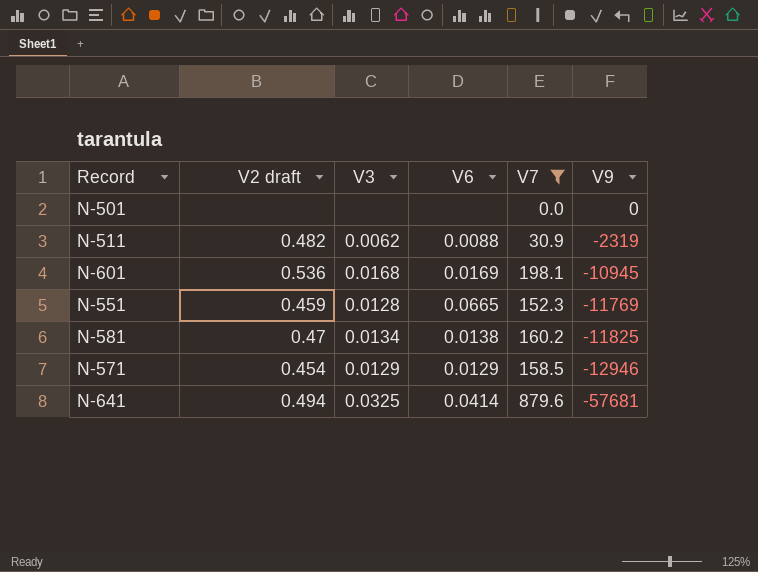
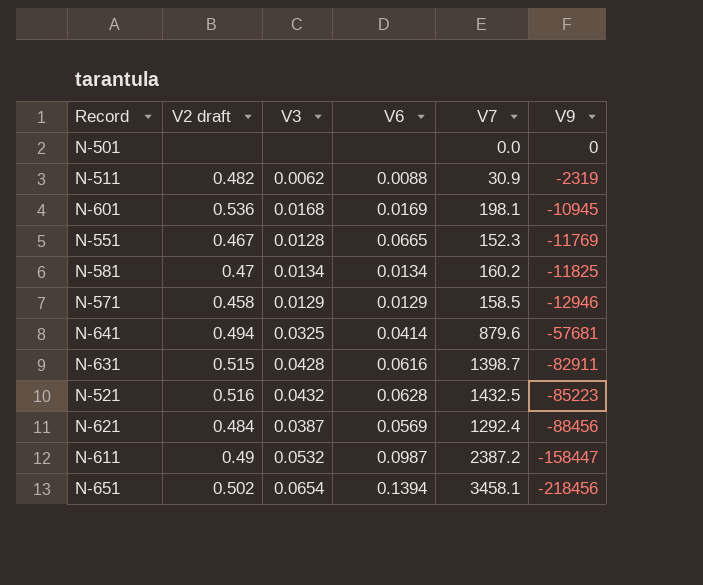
filter: V7 <= 879.6 -> none
N-551 | V2 draft: 0.459 -> 0.467
N-581 | V6: 0.0138 -> 0.0134
N-571 | V2 draft: 0.454 -> 0.458

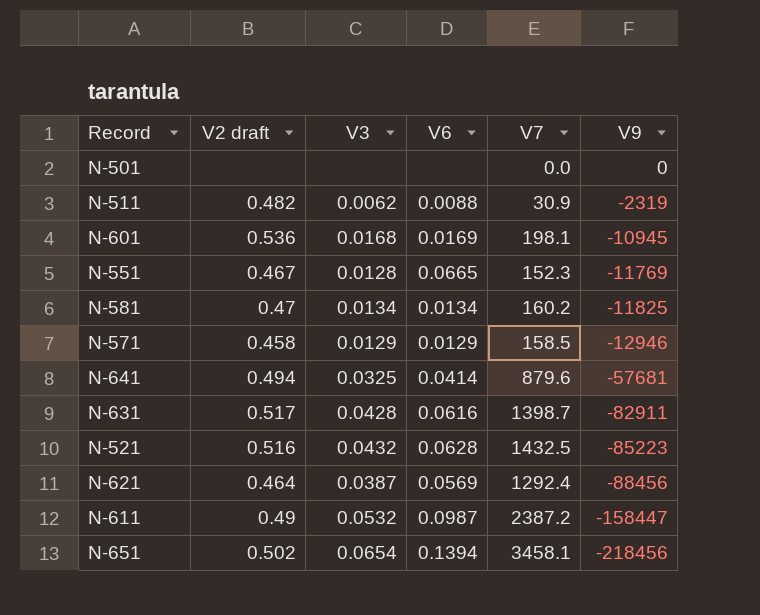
N-631 | V2 draft: 0.515 -> 0.517
N-621 | V2 draft: 0.484 -> 0.464

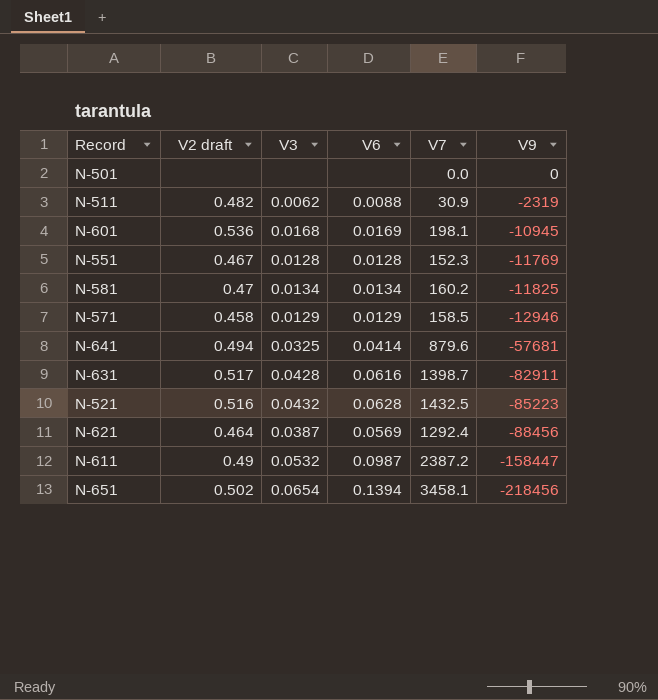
N-551 | V6: 0.0665 -> 0.0128

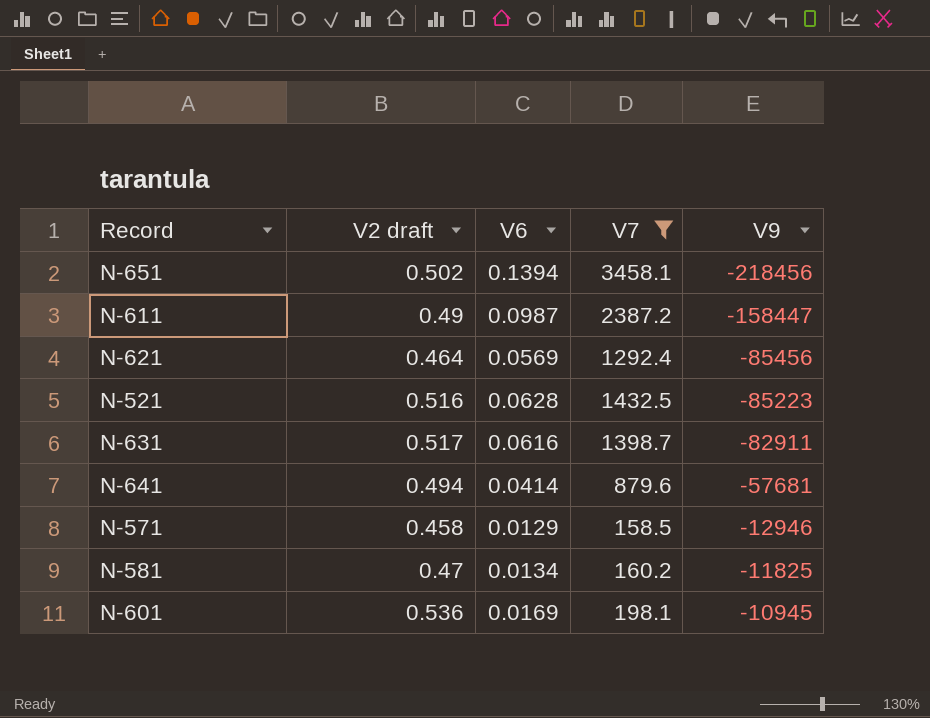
filter: none -> V7 >= 158.5
row order: V9 descending -> V9 ascending
column V3 | position: 3 -> none
N-621 | V9: -88456 -> -85456

